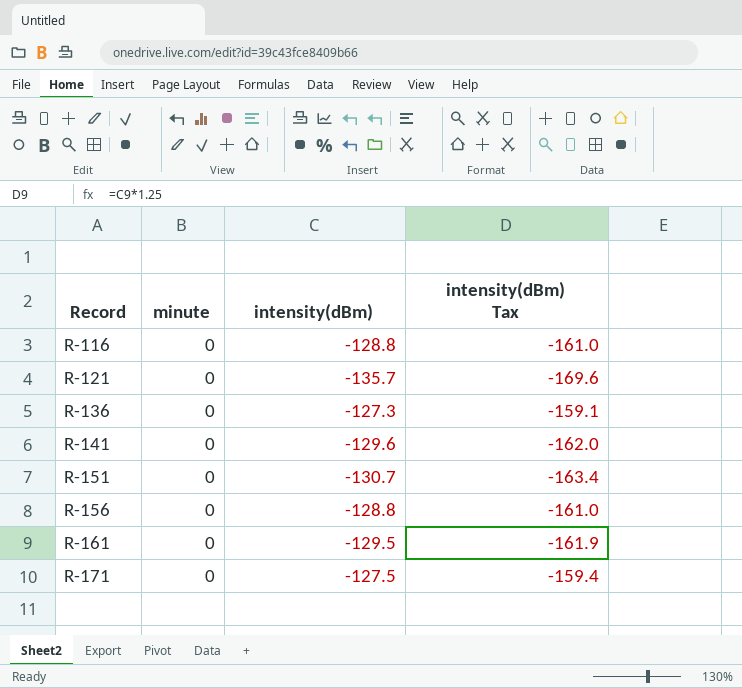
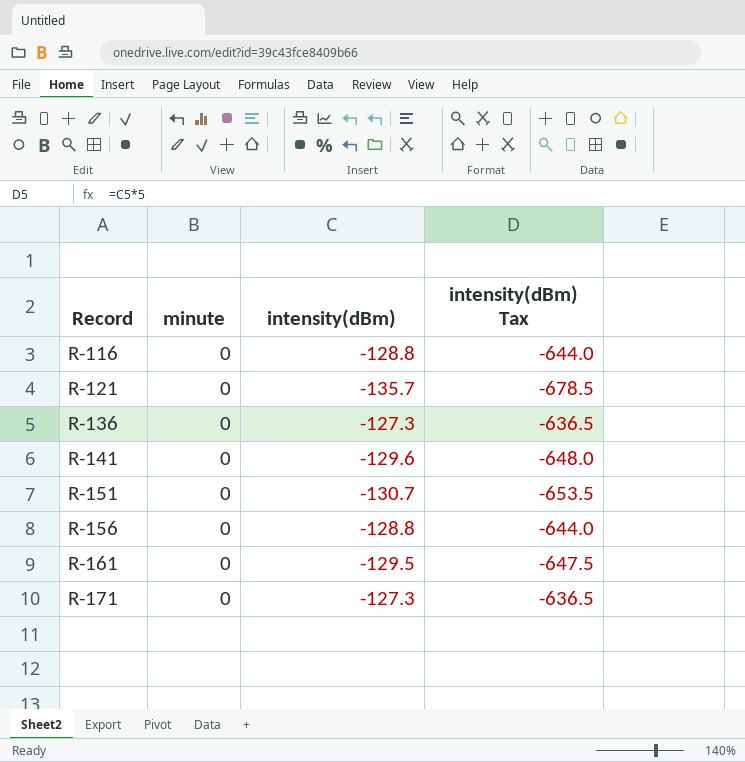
column intensity(dBm) Tax | formula: [intensity(dBm)] * 1.25 -> [intensity(dBm)] * 5
R-171 | intensity(dBm): -127.5 -> -127.3

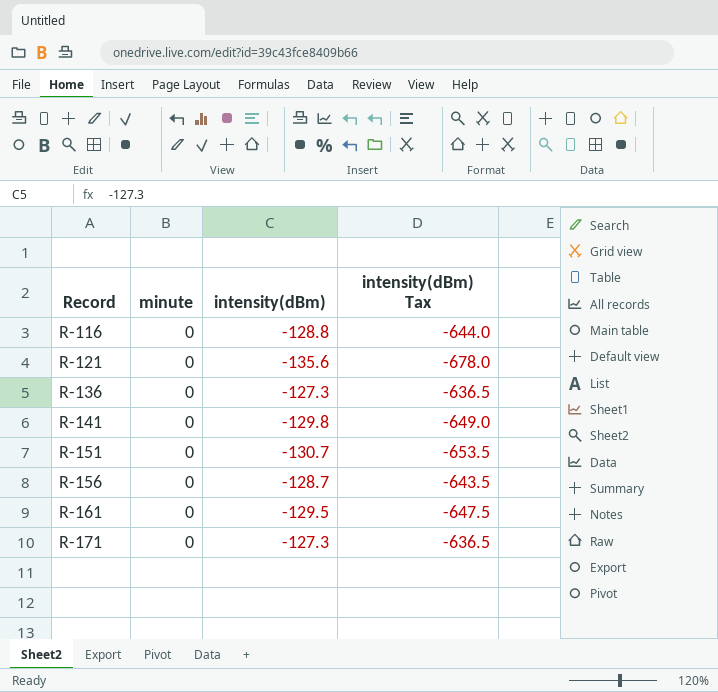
R-121 | intensity(dBm): -135.7 -> -135.6
R-121 | intensity(dBm) Tax: -678.5 -> -678.0
R-141 | intensity(dBm): -129.6 -> -129.8
R-141 | intensity(dBm) Tax: -648.0 -> -649.0
R-156 | intensity(dBm): -128.8 -> -128.7
R-156 | intensity(dBm) Tax: -644.0 -> -643.5

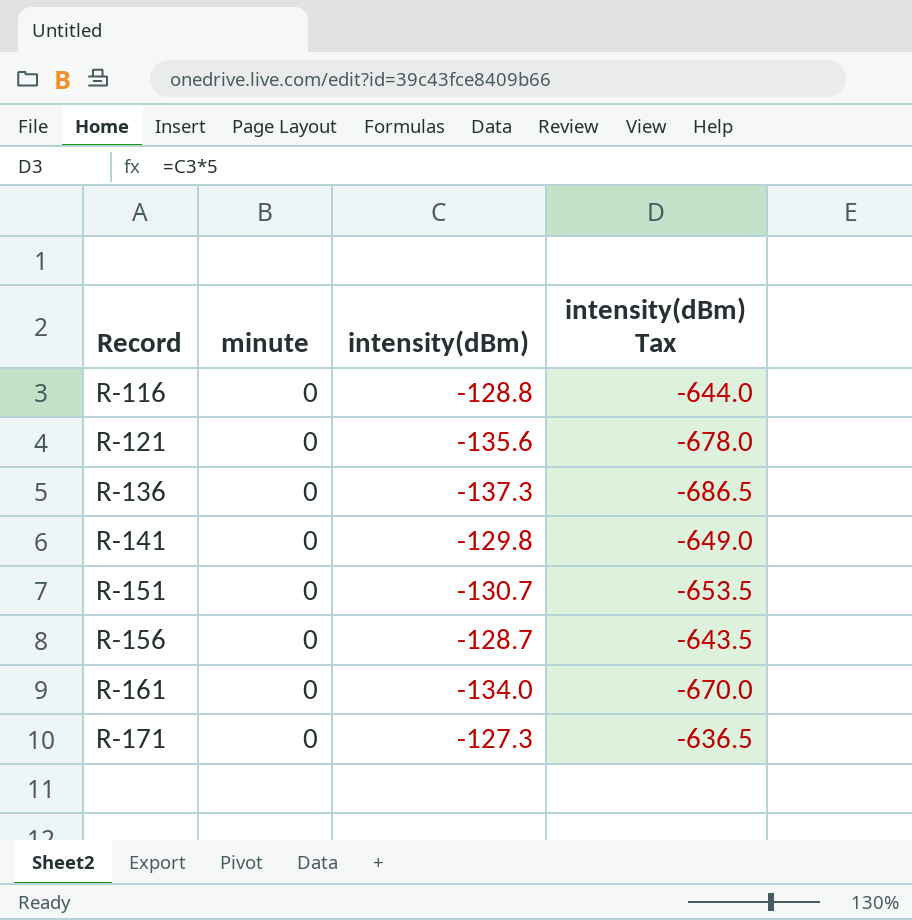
R-136 | intensity(dBm): -127.3 -> -137.3
R-136 | intensity(dBm) Tax: -636.5 -> -686.5
R-161 | intensity(dBm): -129.5 -> -134.0
R-161 | intensity(dBm) Tax: -647.5 -> -670.0

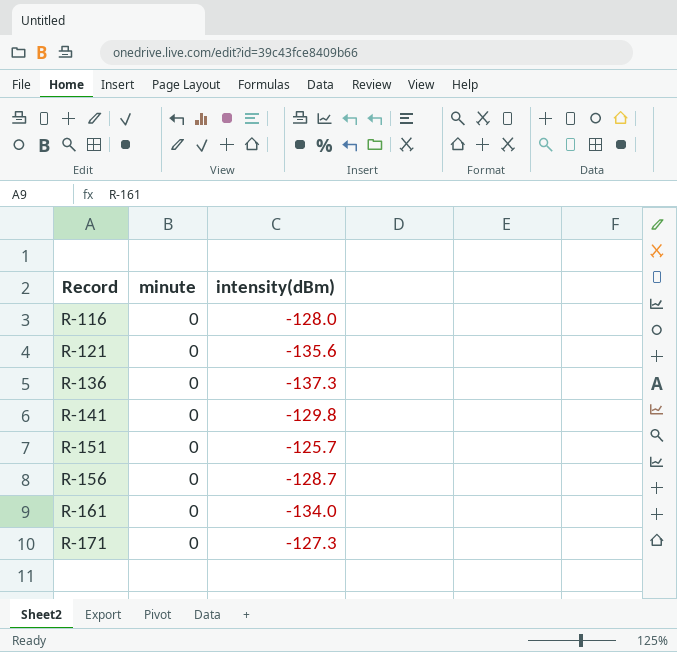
column intensity(dBm) Tax | formula: [intensity(dBm)] * 5 -> none
R-116 | intensity(dBm): -128.8 -> -128.0
R-151 | intensity(dBm): -130.7 -> -125.7

